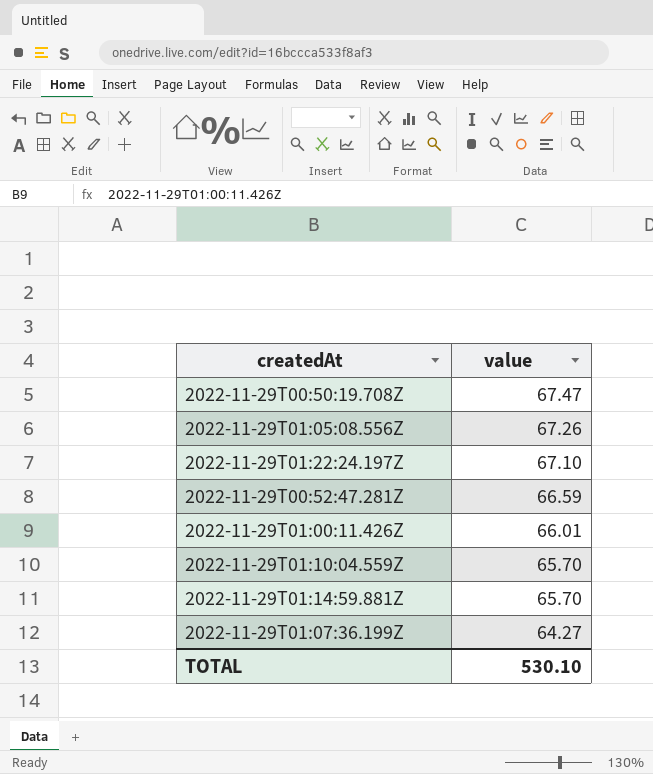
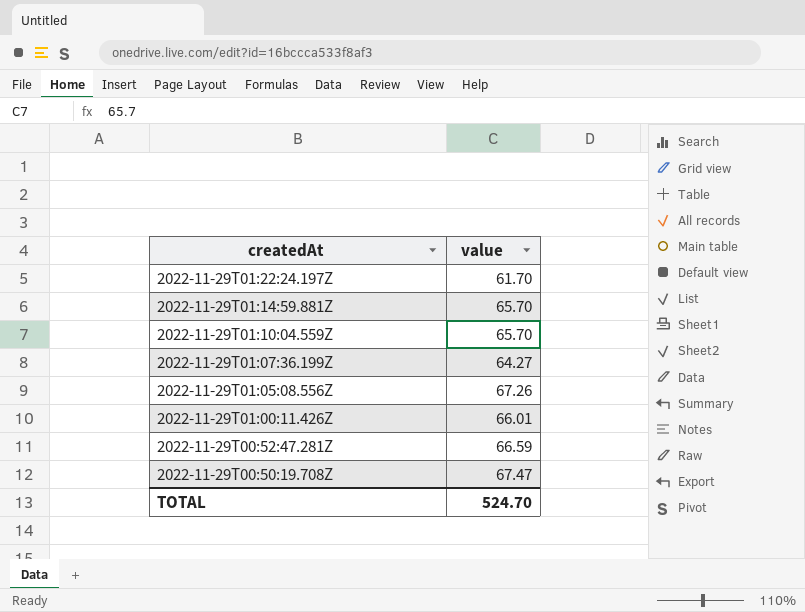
row order: value descending -> createdAt descending
2022-11-29T01:22:24.197Z | value: 67.10 -> 61.70
TOTAL | value: 530.10 -> 524.70

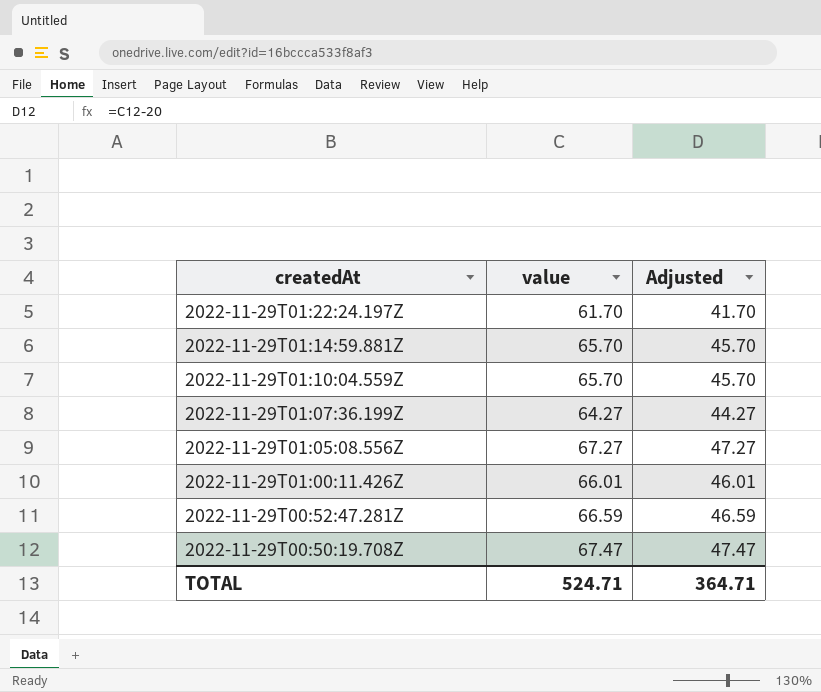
column Adjusted | formula: none -> [value] - 20
2022-11-29T01:05:08.556Z | value: 67.26 -> 67.27
TOTAL | value: 524.70 -> 524.71

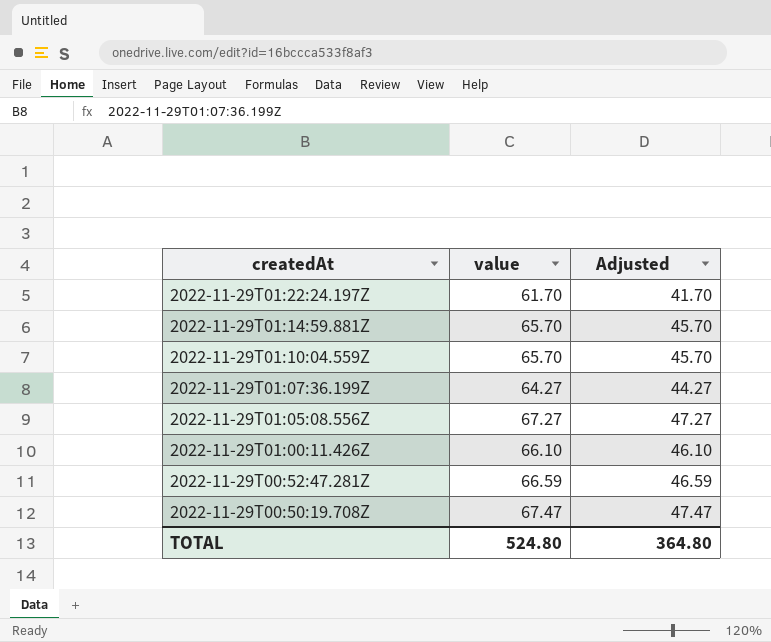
2022-11-29T01:00:11.426Z | value: 66.01 -> 66.10
2022-11-29T01:00:11.426Z | Adjusted: 46.01 -> 46.10
TOTAL | value: 524.71 -> 524.80
TOTAL | Adjusted: 364.71 -> 364.80

